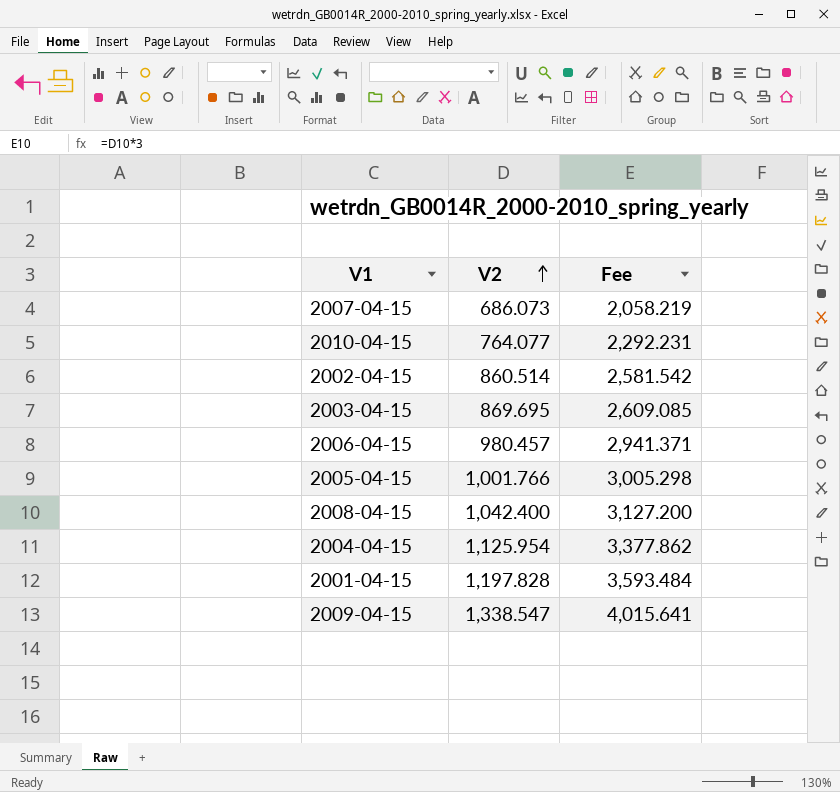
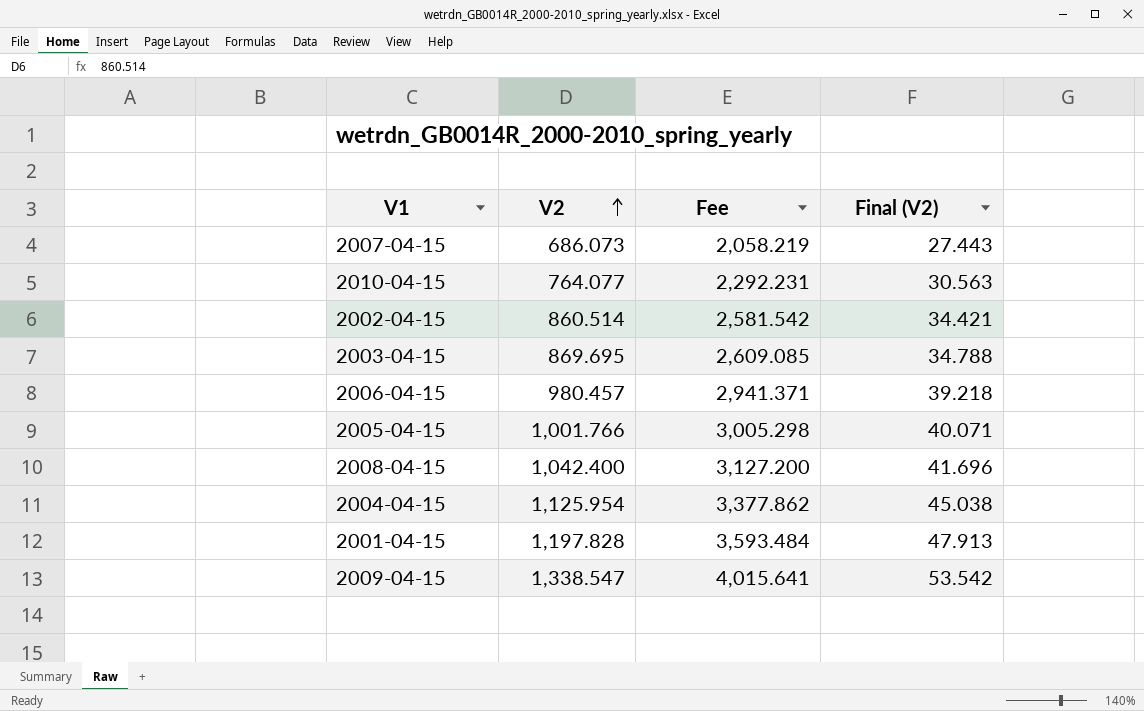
column Final (V2) | formula: none -> [V2] * 0.04

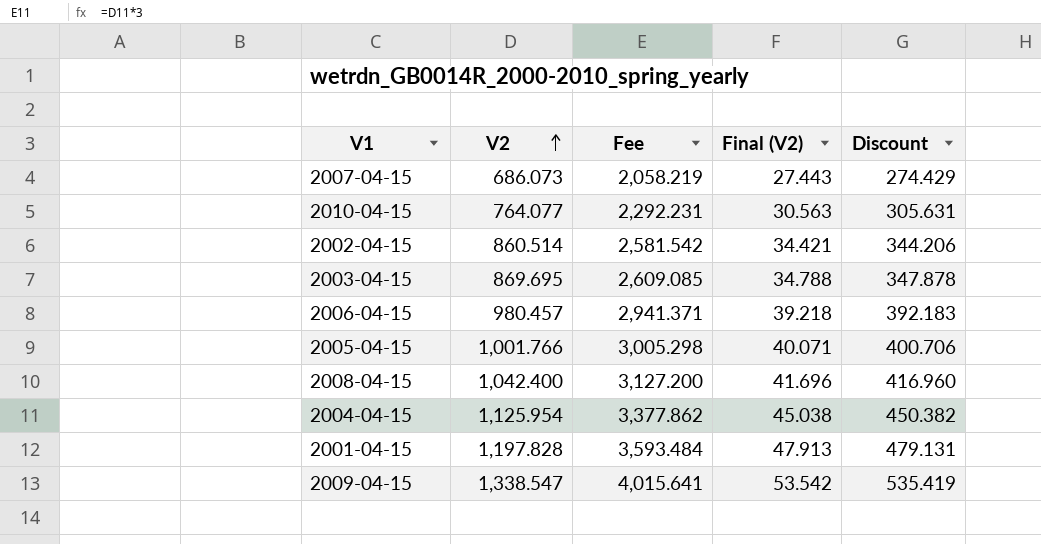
column Discount | formula: none -> [V2] * 0.4

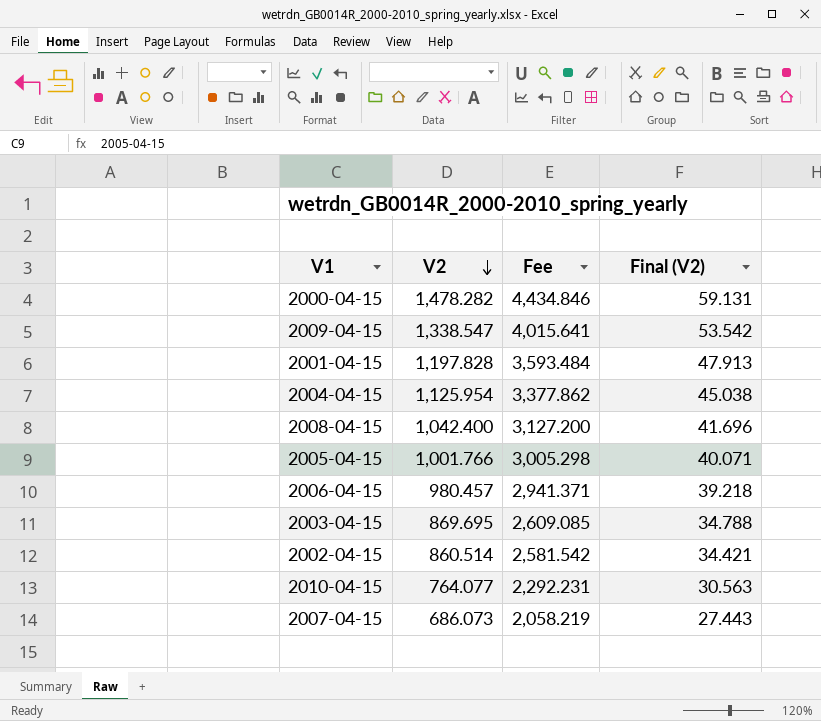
row order: V2 ascending -> V2 descending
column Discount | formula: [V2] * 0.4 -> none
row 2000-04-15: none -> 1,478.282 | 4,434.846 | 59.131

